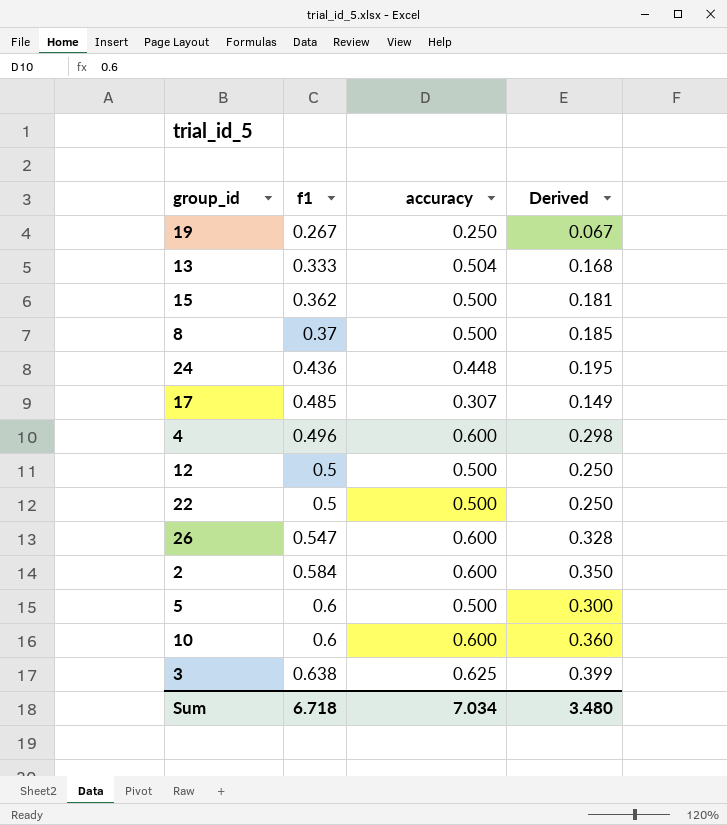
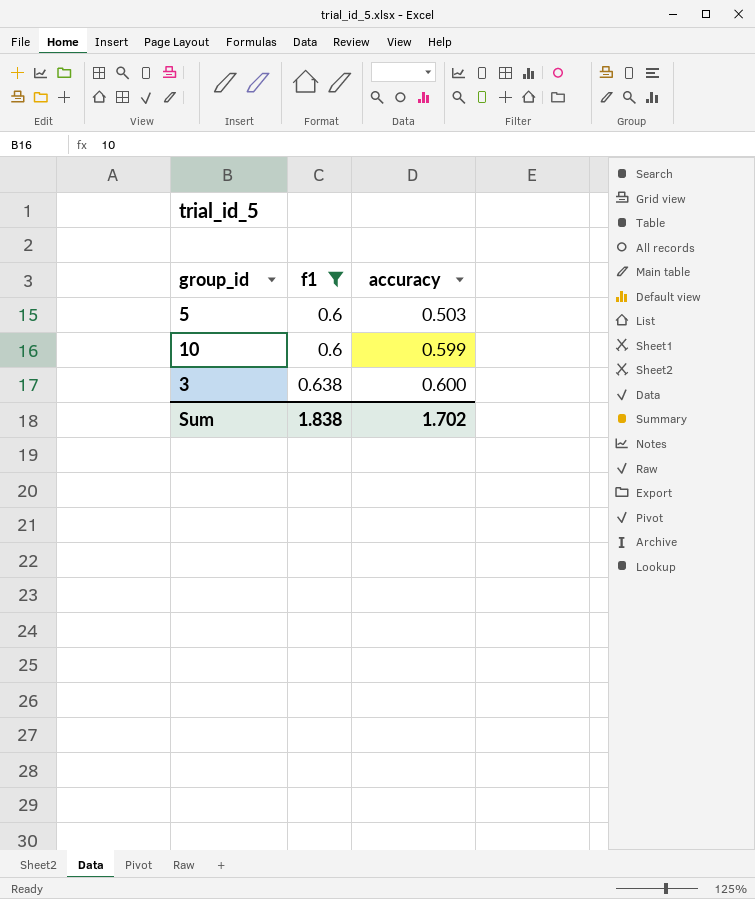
filter: none -> f1 >= 0.6
column Derived | formula: [f1] * [accuracy] -> none
5 | accuracy: 0.500 -> 0.503
10 | accuracy: 0.600 -> 0.599
3 | accuracy: 0.625 -> 0.600
Sum | f1: 6.718 -> 1.838
Sum | accuracy: 7.034 -> 1.702

